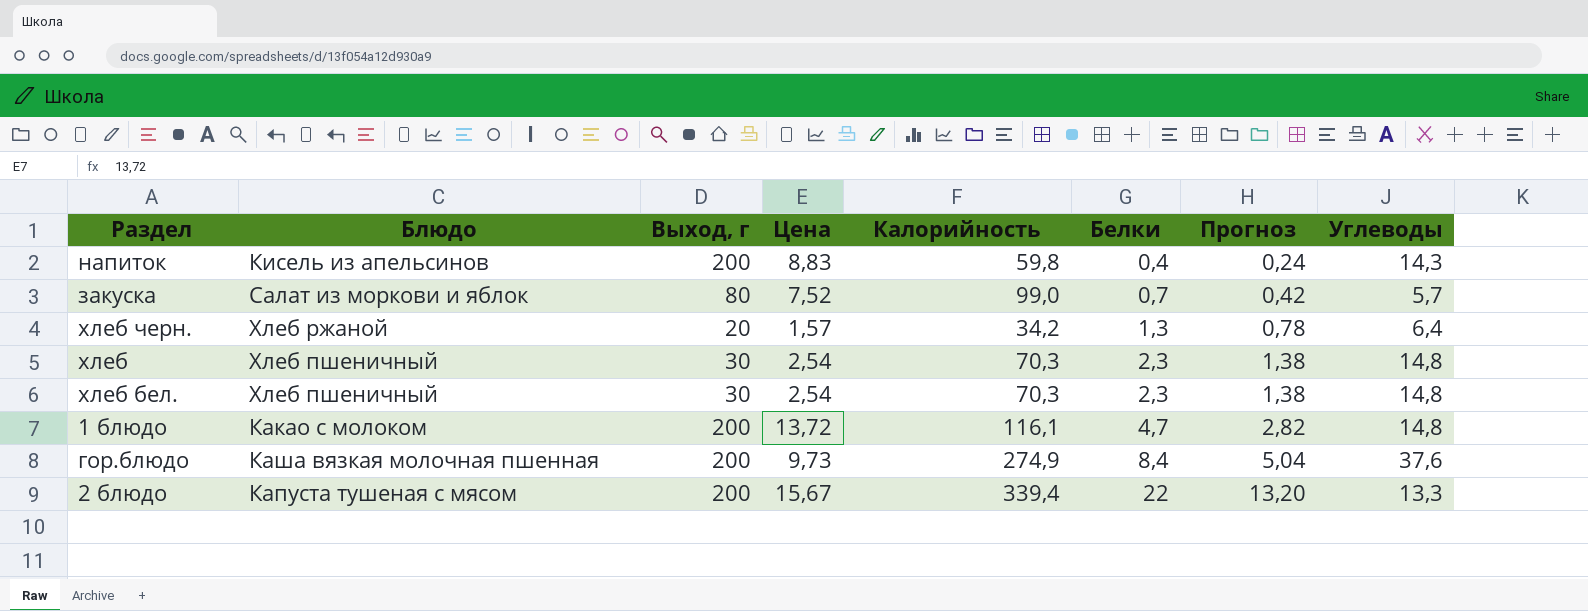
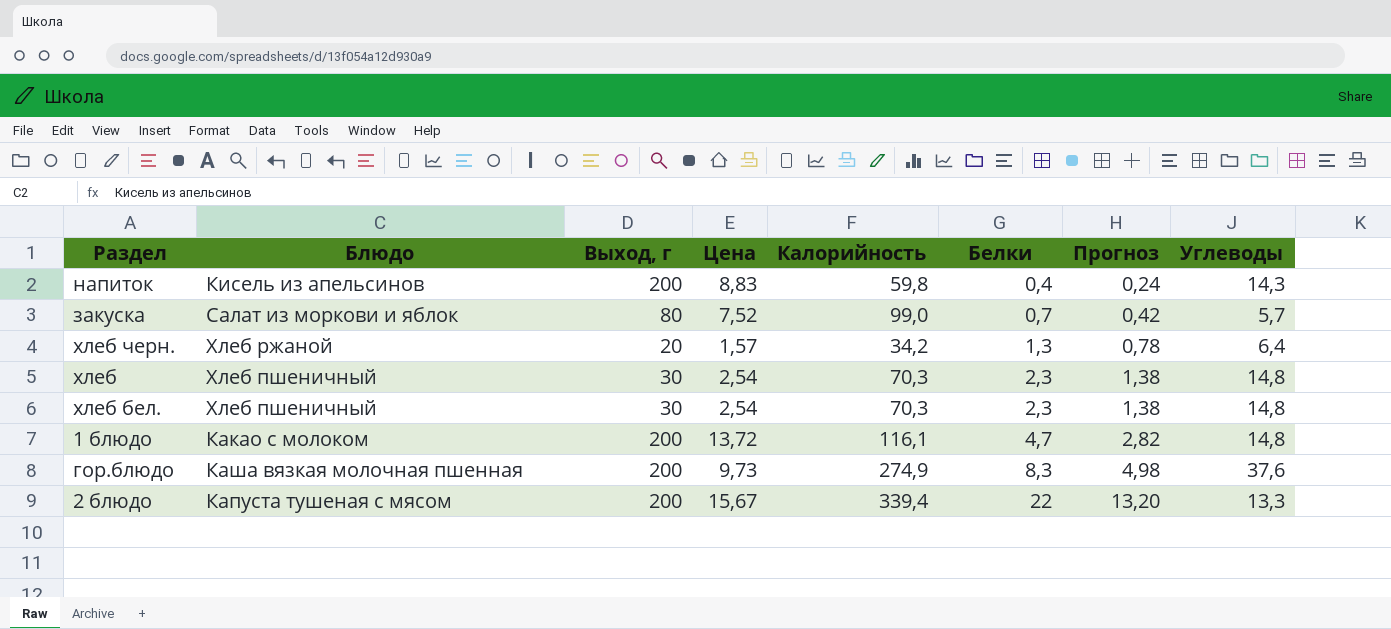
гор.блюдо | Белки: 8,4 -> 8,3
гор.блюдо | Прогноз: 5,04 -> 4,98

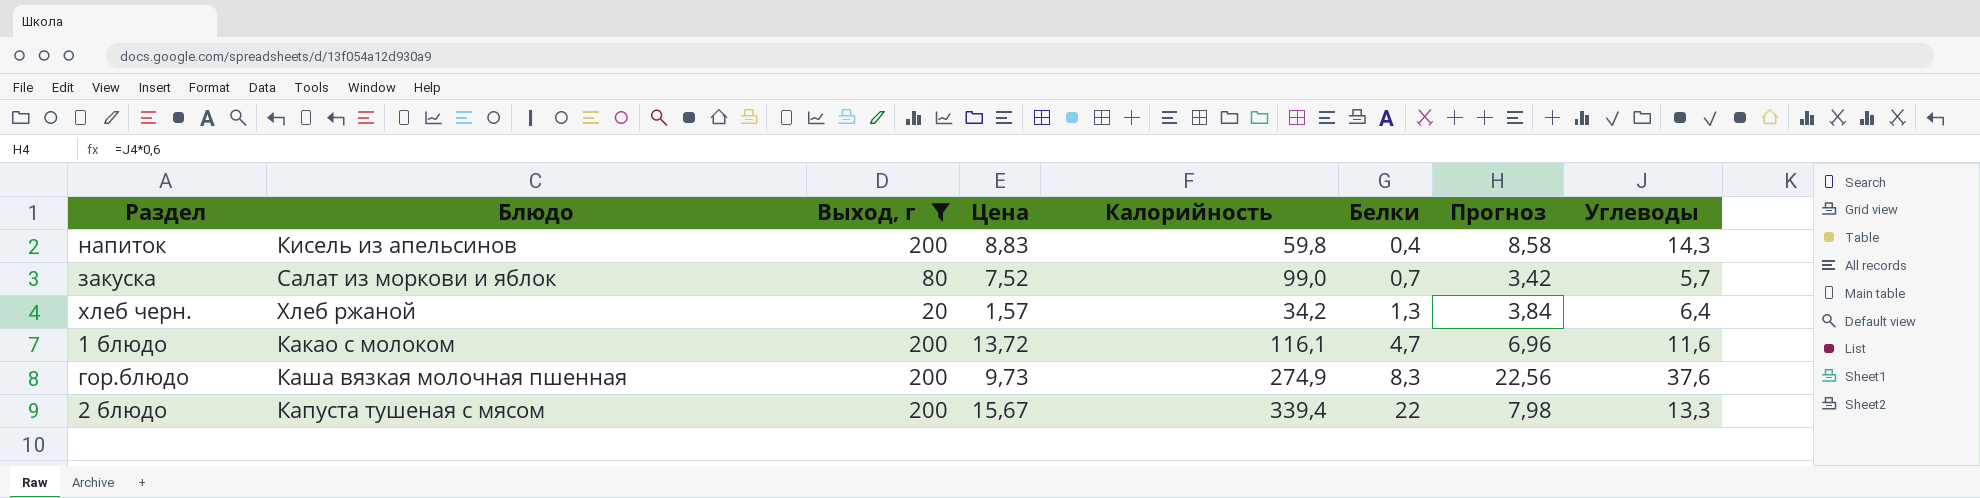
filter: none -> Выход, г != 30
column Прогноз | formula: [Белки] * 0,6 -> [Углеводы] * 0,6
1 блюдо | Углеводы: 14,8 -> 11,6

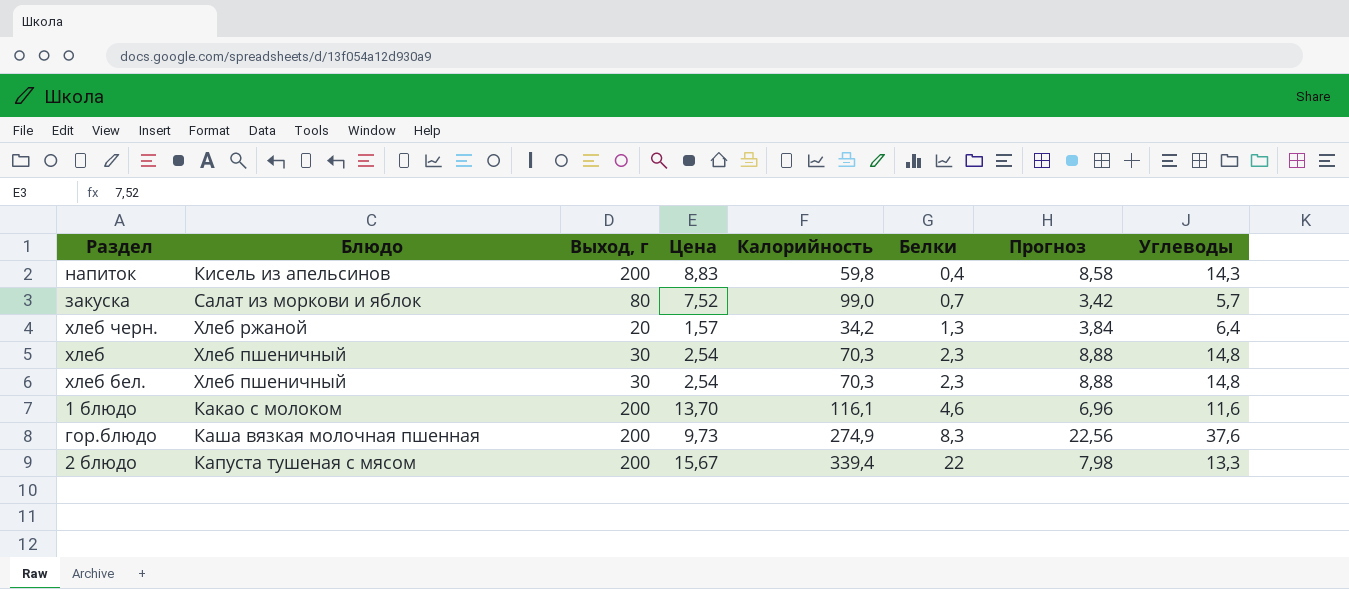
filter: Выход, г != 30 -> none
1 блюдо | Цена: 13,72 -> 13,70
1 блюдо | Белки: 4,7 -> 4,6

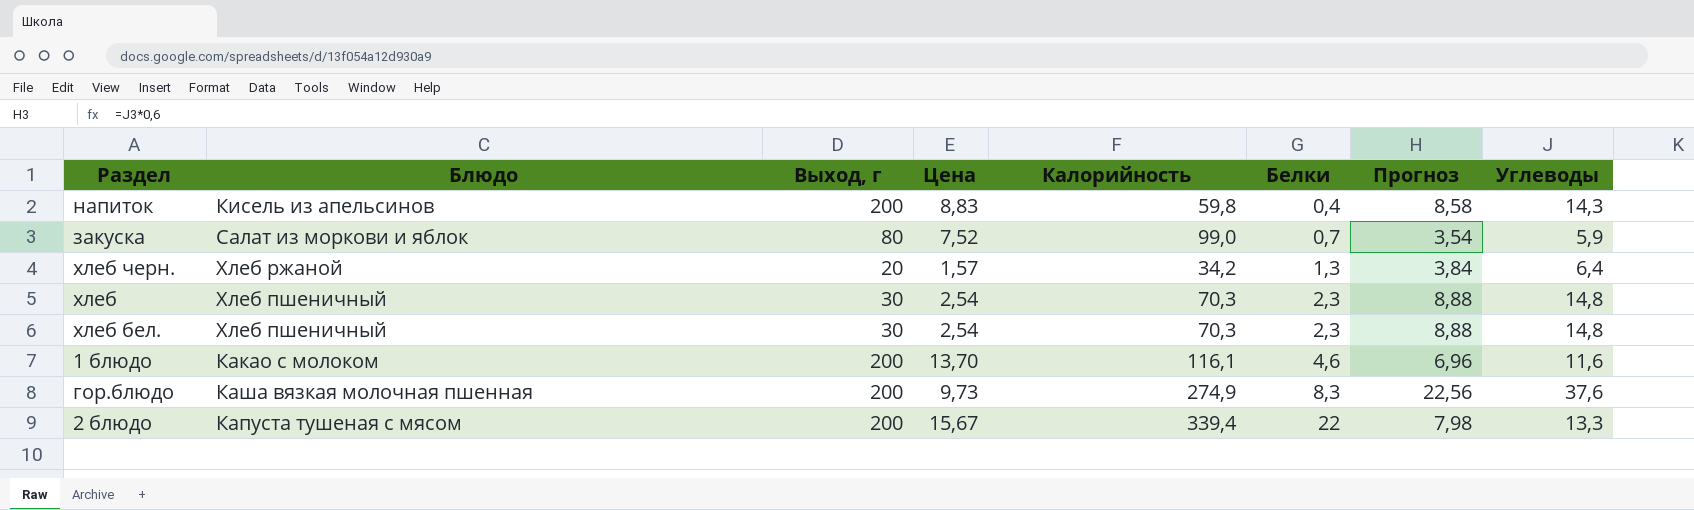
закуска | Прогноз: 3,42 -> 3,54
закуска | Углеводы: 5,7 -> 5,9

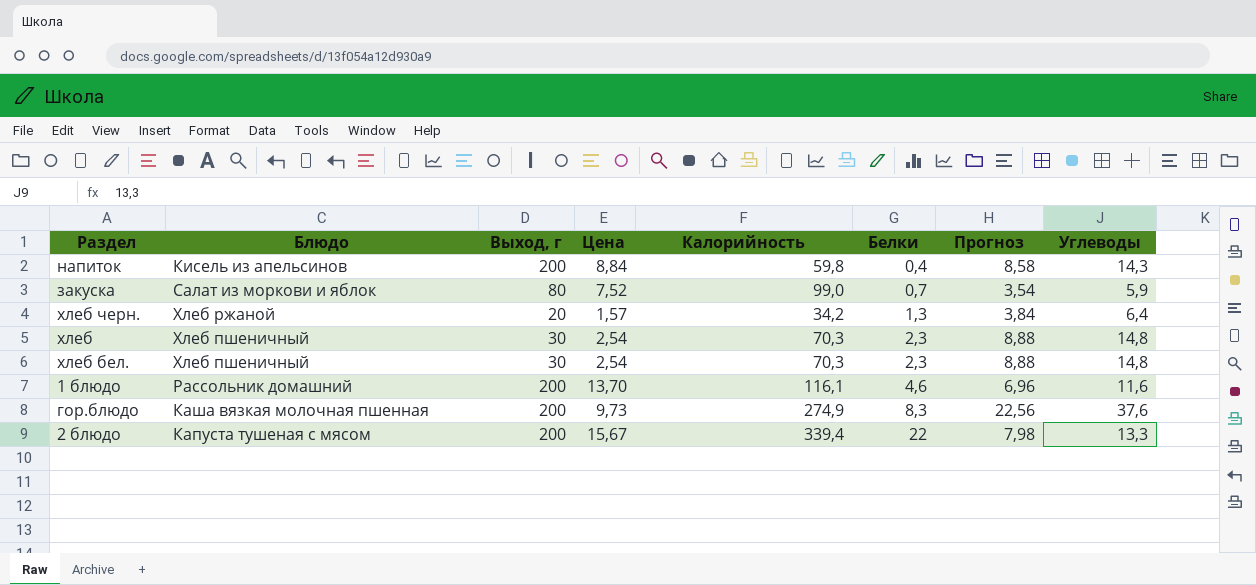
напиток | Цена: 8,83 -> 8,84
1 блюдо | Блюдо: Какао с молоком -> Рассольник домашний

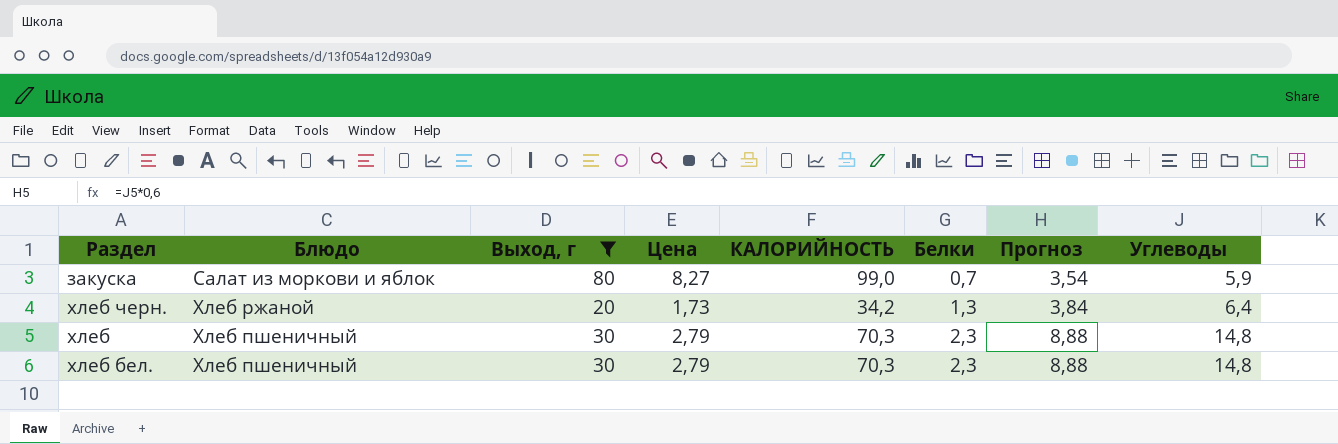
filter: none -> Выход, г != 200
column name: Калорийность -> КАЛОРИЙНОСТЬ
закуска | Цена: 7,52 -> 8,27
хлеб черн. | Цена: 1,57 -> 1,73
хлеб | Цена: 2,54 -> 2,79
хлеб бел. | Цена: 2,54 -> 2,79

